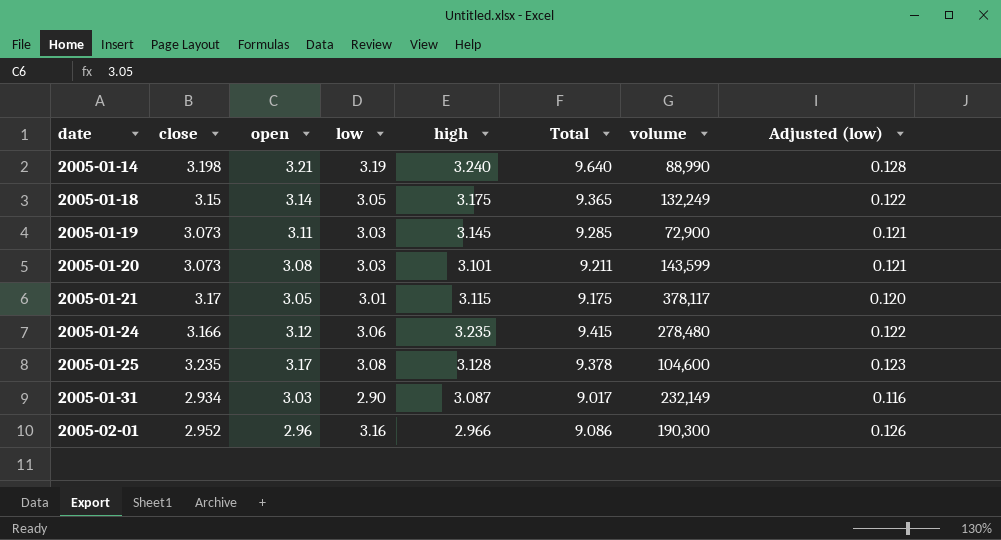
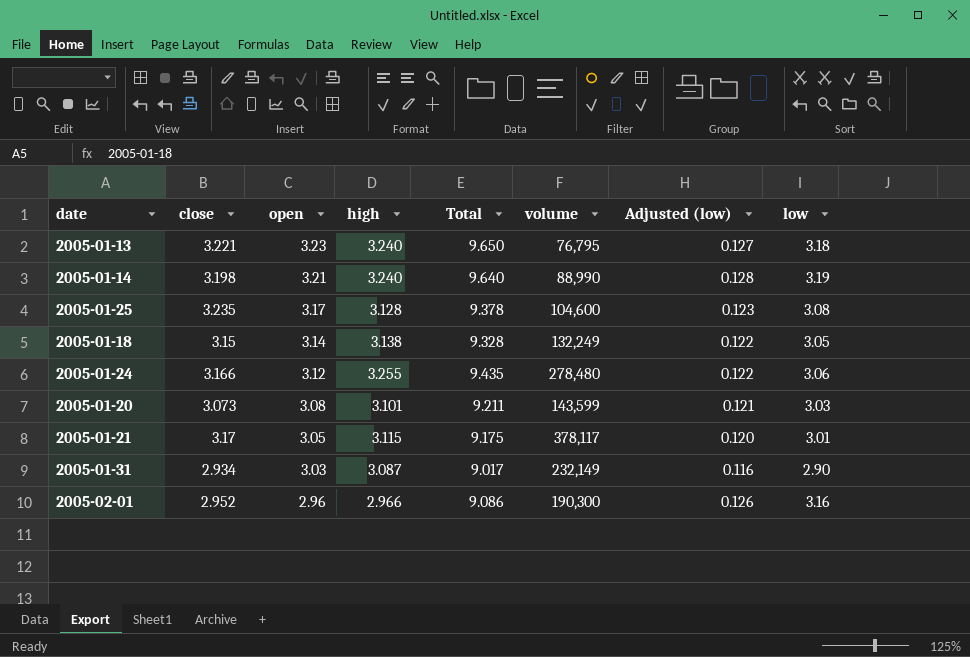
row order: date ascending -> open descending
column low | position: 4 -> 8
row 2005-01-19: 3.073 | 3.11 | 3.03 | 3.145 | 9.285 | 72,900 | 0.121 -> none
row 2005-01-13: none -> 3.221 | 3.23 | 3.240 | 9.650 | 76,795 | 0.127 | 3.18
2005-01-18 | high: 3.175 -> 3.138
2005-01-18 | Total: 9.365 -> 9.328
2005-01-24 | high: 3.235 -> 3.255
2005-01-24 | Total: 9.415 -> 9.435

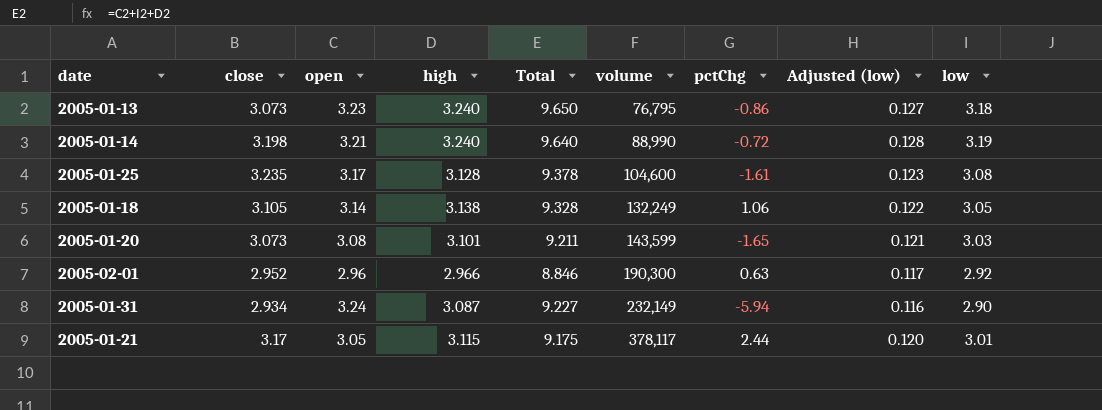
row order: open descending -> volume ascending
column pctChg | position: none -> 7
row 2005-01-24: 3.166 | 3.12 | 3.255 | 9.435 | 278,480 | 0.122 | 3.06 -> none
2005-01-13 | close: 3.221 -> 3.073
2005-01-18 | close: 3.15 -> 3.105
2005-02-01 | Total: 9.086 -> 8.846
2005-02-01 | Adjusted (low): 0.126 -> 0.117
2005-02-01 | low: 3.16 -> 2.92
2005-01-31 | open: 3.03 -> 3.24
2005-01-31 | Total: 9.017 -> 9.227

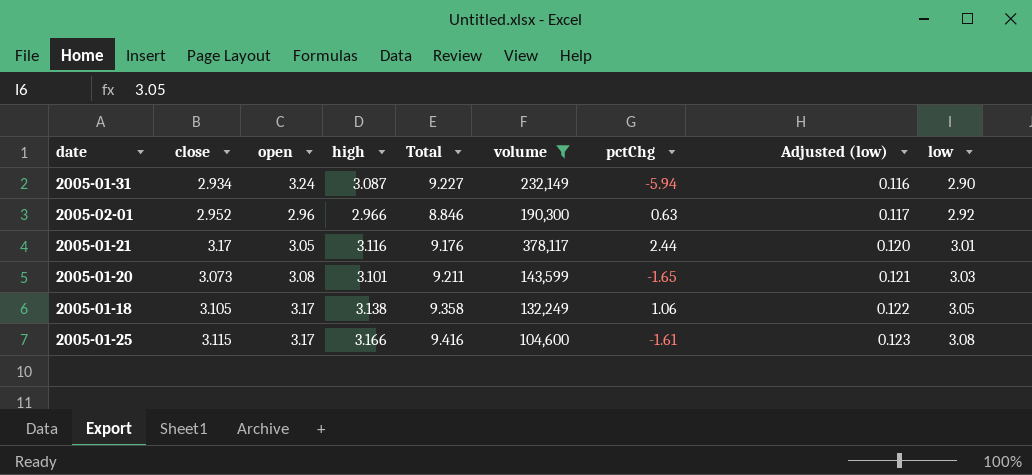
filter: none -> volume >= 104,600
row order: volume ascending -> Adjusted (low) ascending
2005-01-21 | high: 3.115 -> 3.116
2005-01-21 | Total: 9.175 -> 9.176
2005-01-18 | open: 3.14 -> 3.17
2005-01-18 | Total: 9.328 -> 9.358
2005-01-25 | close: 3.235 -> 3.115
2005-01-25 | high: 3.128 -> 3.166
2005-01-25 | Total: 9.378 -> 9.416

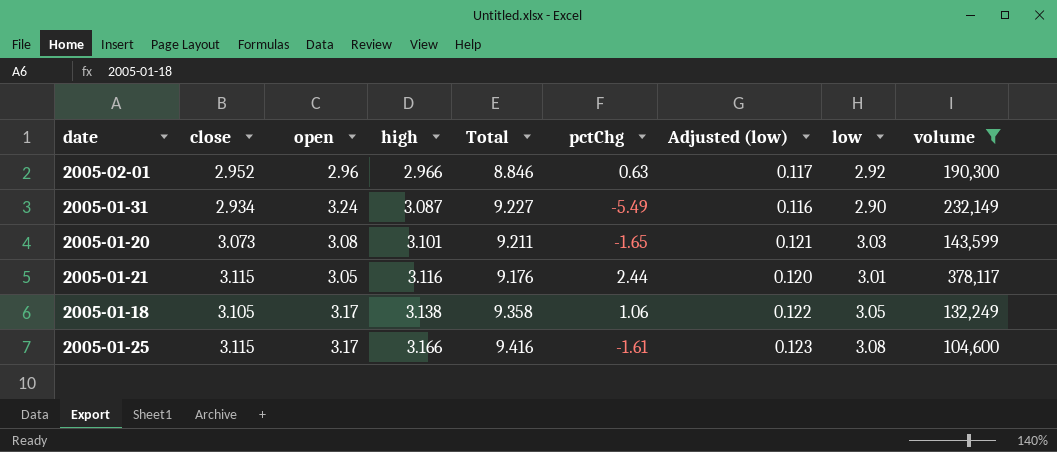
row order: Adjusted (low) ascending -> high ascending
column volume | position: 6 -> 9
2005-01-31 | pctChg: -5.94 -> -5.49
2005-01-21 | close: 3.17 -> 3.115

